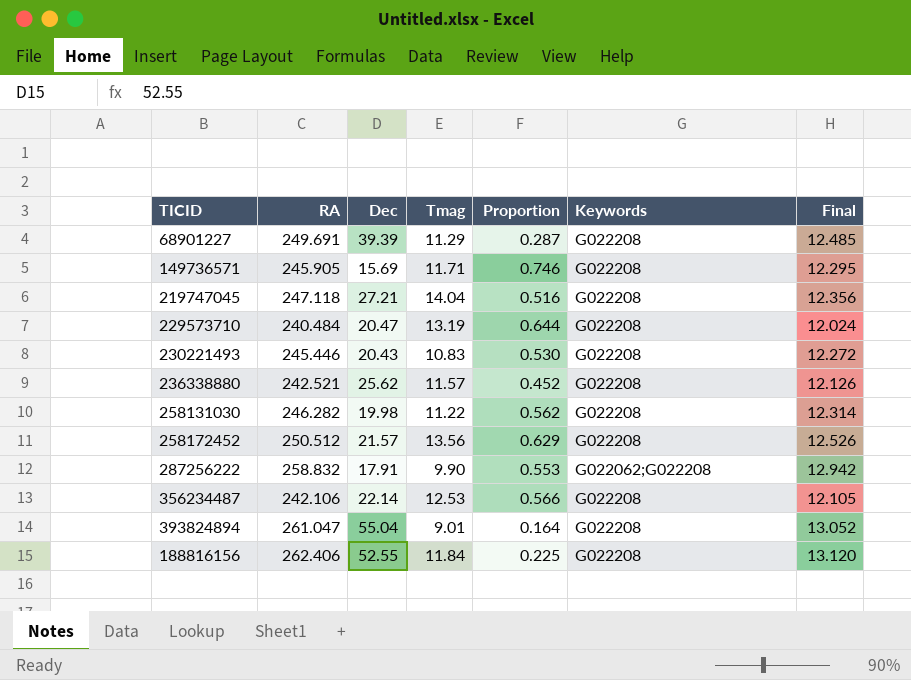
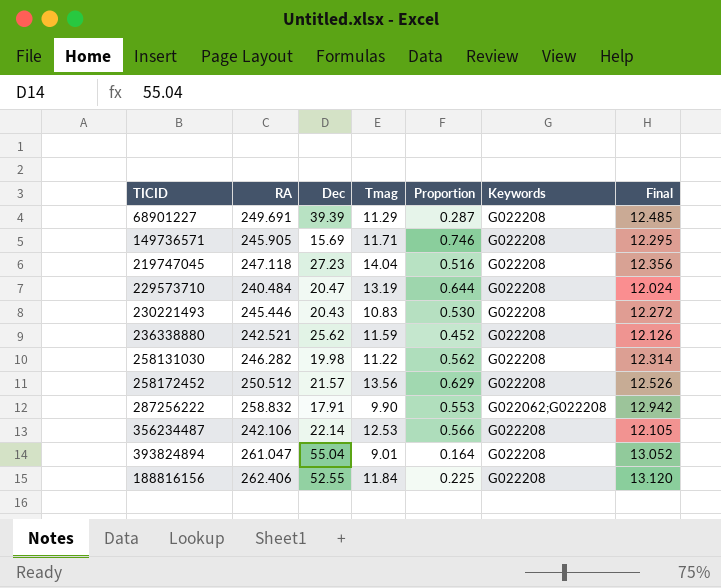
219747045 | Dec: 27.21 -> 27.23
236338880 | Tmag: 11.57 -> 11.59

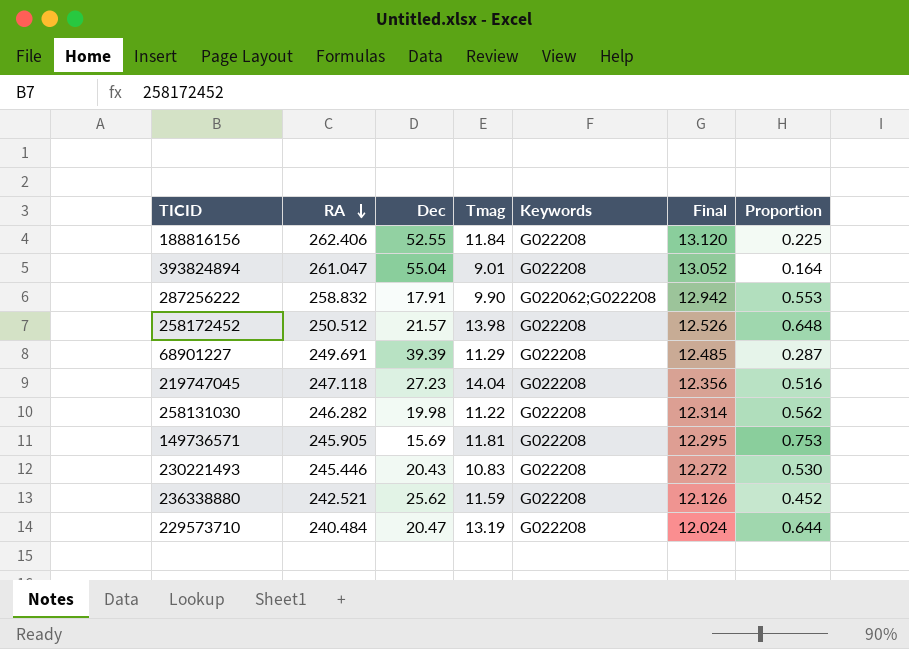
row order: none -> RA descending
column Proportion | position: 5 -> 7
row 356234487: 242.106 | 22.14 | 12.53 | 0.566 | G022208 | 12.105 -> none
258172452 | Tmag: 13.56 -> 13.98
258172452 | Proportion: 0.629 -> 0.648
149736571 | Tmag: 11.71 -> 11.81
149736571 | Proportion: 0.746 -> 0.753

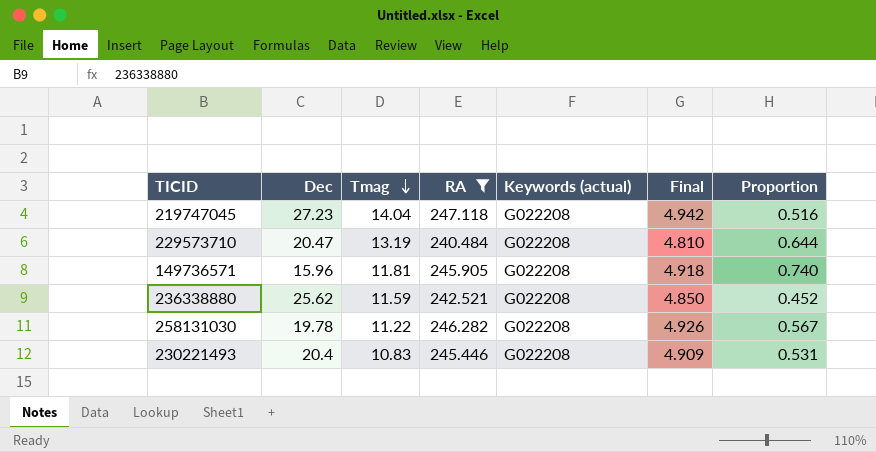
filter: none -> RA <= 247.118
row order: RA descending -> Tmag descending
column RA | position: 2 -> 4
column name: Keywords -> Keywords (actual)
column Final | formula: [RA] * 0.05 -> [RA] * 0.02
149736571 | Dec: 15.69 -> 15.96
149736571 | Proportion: 0.753 -> 0.740
258131030 | Dec: 19.98 -> 19.78
258131030 | Proportion: 0.562 -> 0.567
230221493 | Dec: 20.43 -> 20.4
230221493 | Proportion: 0.530 -> 0.531

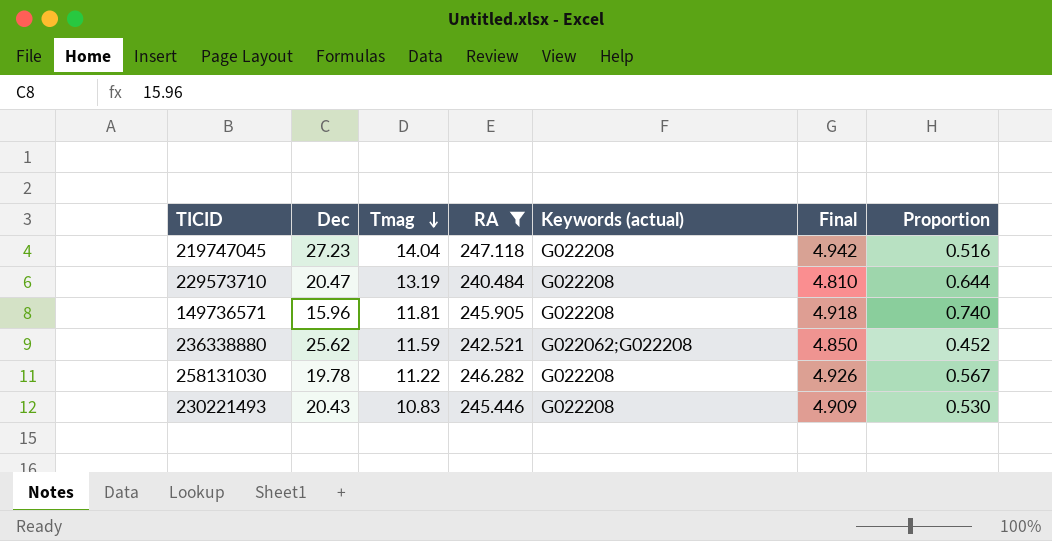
236338880 | Keywords (actual): G022208 -> G022062;G022208
230221493 | Dec: 20.4 -> 20.43
230221493 | Proportion: 0.531 -> 0.530

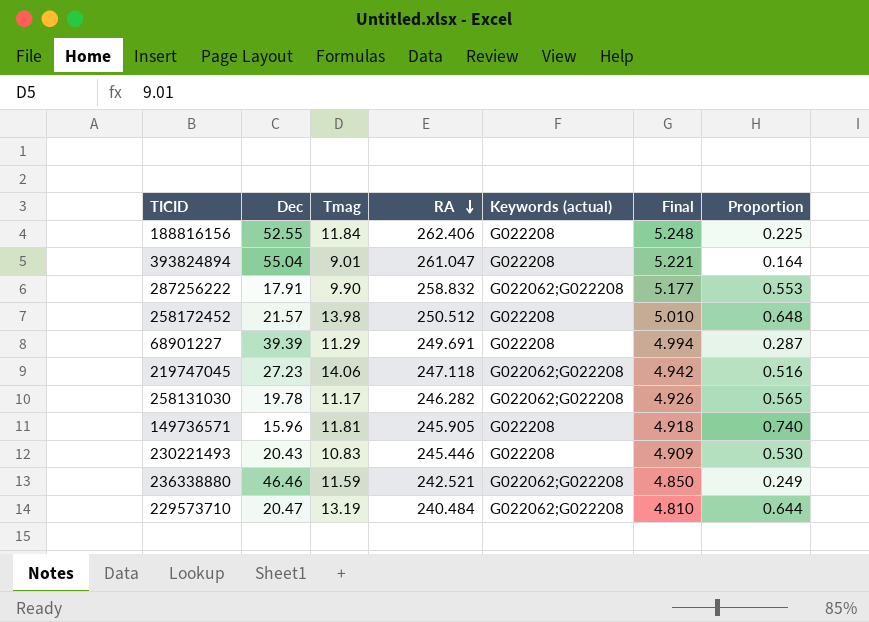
filter: RA <= 247.118 -> none
row order: Tmag descending -> RA descending
219747045 | Tmag: 14.04 -> 14.06
219747045 | Keywords (actual): G022208 -> G022062;G022208
258131030 | Tmag: 11.22 -> 11.17
258131030 | Keywords (actual): G022208 -> G022062;G022208
258131030 | Proportion: 0.567 -> 0.565
236338880 | Dec: 25.62 -> 46.46
236338880 | Proportion: 0.452 -> 0.249
229573710 | Keywords (actual): G022208 -> G022062;G022208

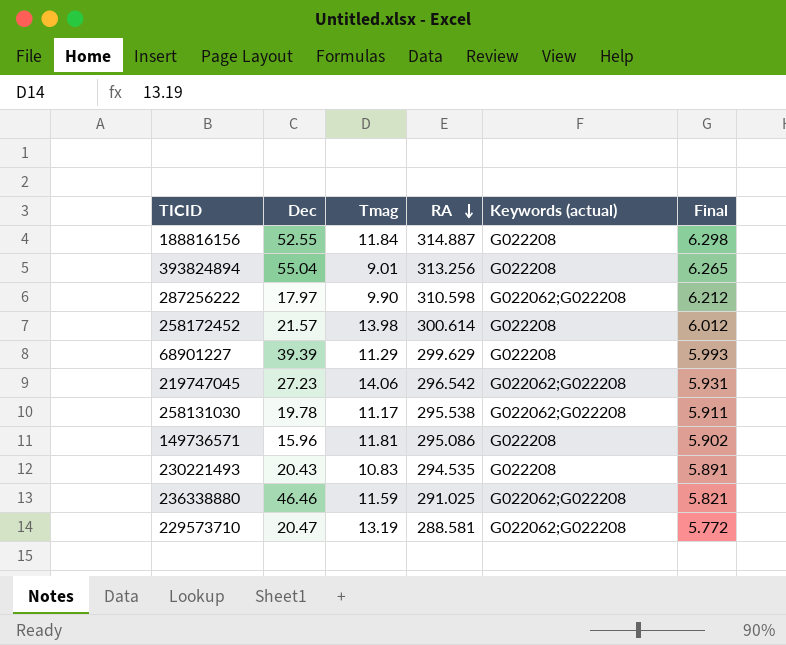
column Proportion | formula: [Tmag] / [Dec] -> none
188816156 | RA: 262.406 -> 314.887
188816156 | Final: 5.248 -> 6.298
393824894 | RA: 261.047 -> 313.256
393824894 | Final: 5.221 -> 6.265
287256222 | Dec: 17.91 -> 17.97
287256222 | RA: 258.832 -> 310.598
287256222 | Final: 5.177 -> 6.212
258172452 | RA: 250.512 -> 300.614
258172452 | Final: 5.010 -> 6.012
68901227 | RA: 249.691 -> 299.629
68901227 | Final: 4.994 -> 5.993
219747045 | RA: 247.118 -> 296.542
219747045 | Final: 4.942 -> 5.931
258131030 | RA: 246.282 -> 295.538
258131030 | Final: 4.926 -> 5.911
149736571 | RA: 245.905 -> 295.086
149736571 | Final: 4.918 -> 5.902
230221493 | RA: 245.446 -> 294.535
230221493 | Final: 4.909 -> 5.891
236338880 | RA: 242.521 -> 291.025
236338880 | Final: 4.850 -> 5.821
229573710 | RA: 240.484 -> 288.581
229573710 | Final: 4.810 -> 5.772

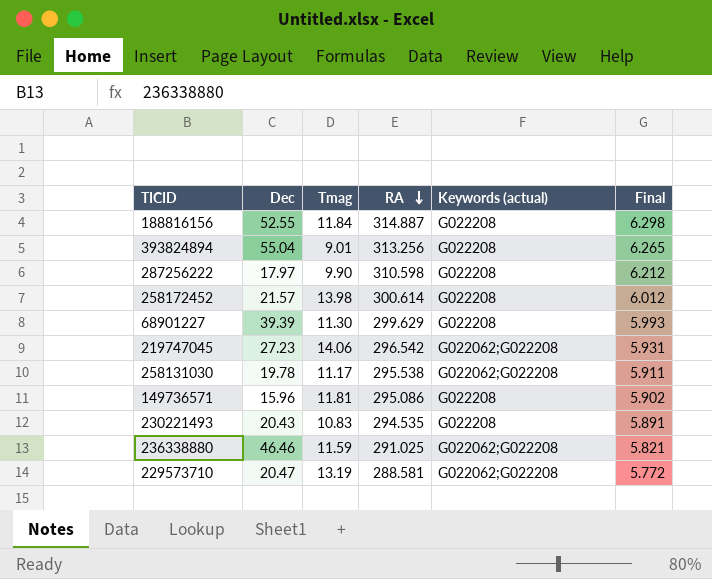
287256222 | Keywords (actual): G022062;G022208 -> G022208
68901227 | Tmag: 11.29 -> 11.30

